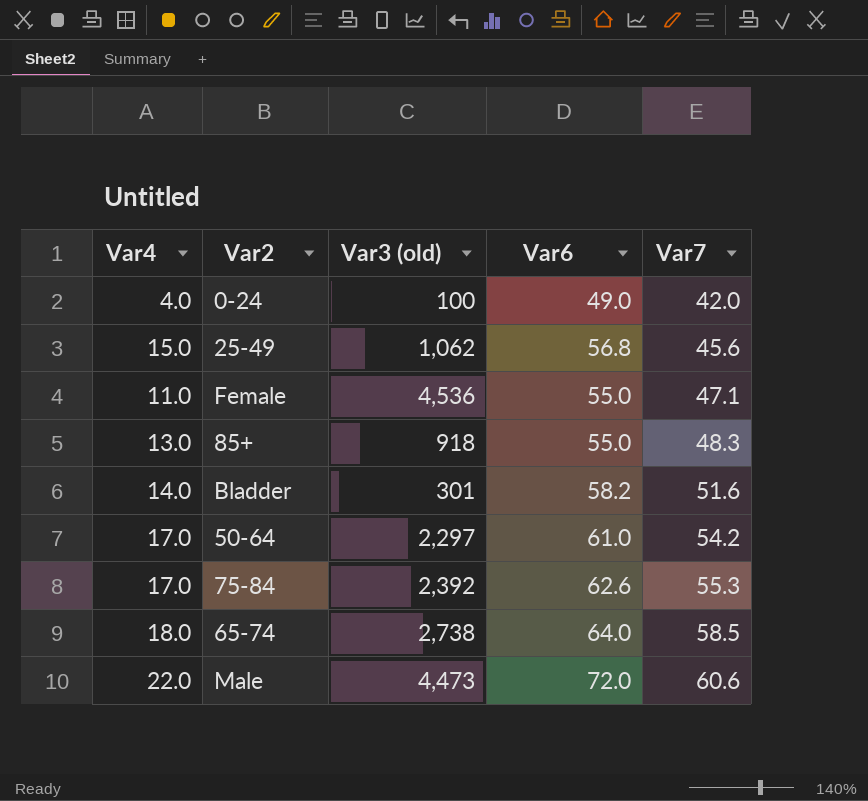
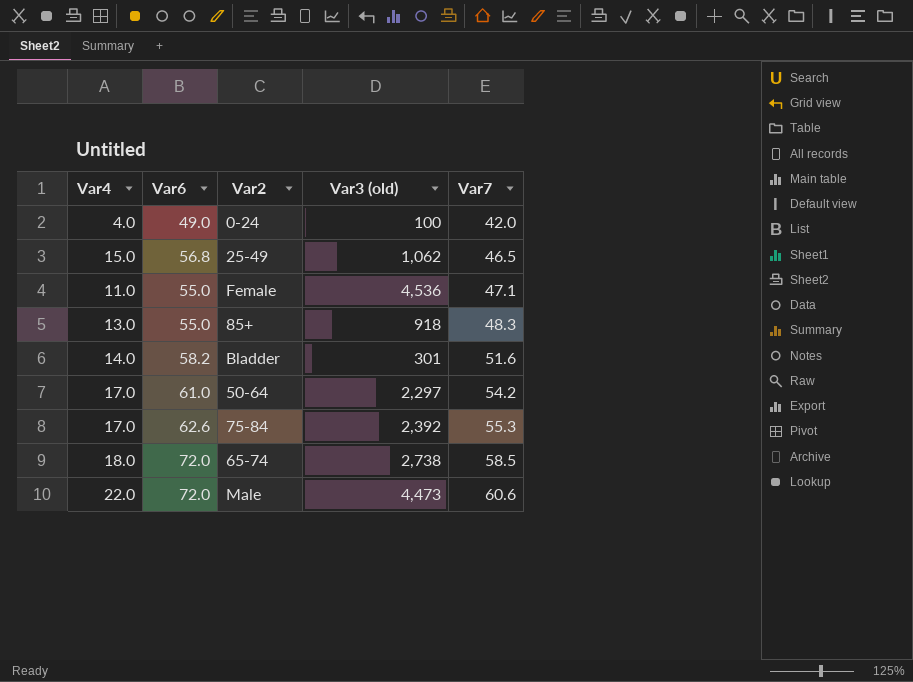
column Var6 | position: 4 -> 2
25-49 | Var7: 45.6 -> 46.5
65-74 | Var6: 64.0 -> 72.0

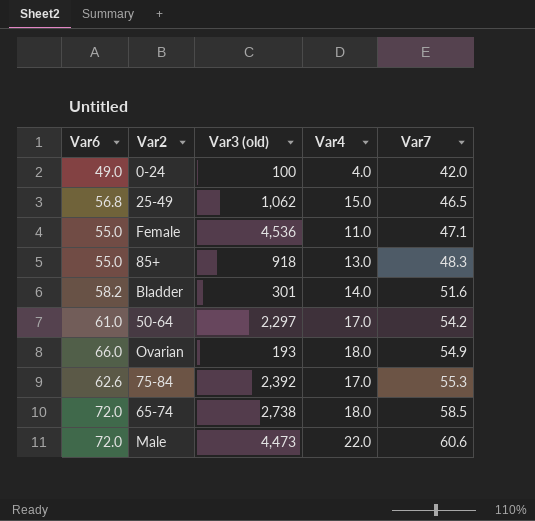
column Var4 | position: 1 -> 4
row Ovarian: none -> 66.0 | 193 | 18.0 | 54.9

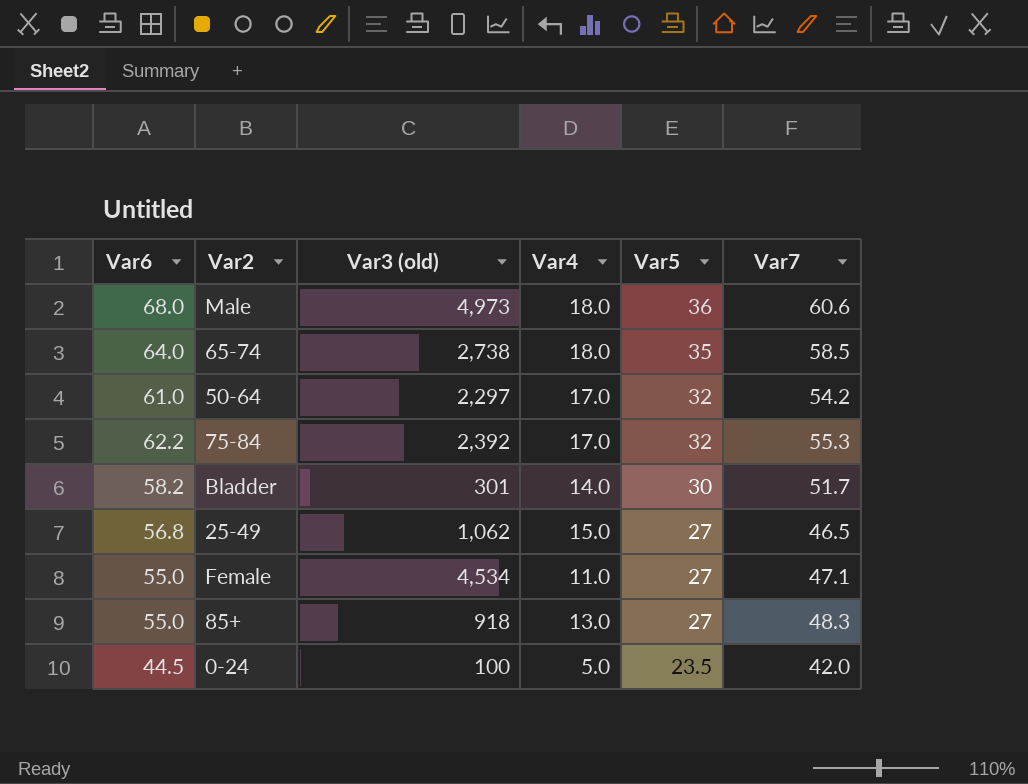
row order: Var7 ascending -> Var5 descending
column Var5 | position: none -> 5
row Ovarian: 66.0 | 193 | 18.0 | 54.9 -> none
Male | Var6: 72.0 -> 68.0
Male | Var3 (old): 4,473 -> 4,973
Male | Var4: 22.0 -> 18.0
65-74 | Var6: 72.0 -> 64.0
75-84 | Var6: 62.6 -> 62.2
Bladder | Var7: 51.6 -> 51.7
Female | Var3 (old): 4,536 -> 4,534
0-24 | Var6: 49.0 -> 44.5
0-24 | Var4: 4.0 -> 5.0

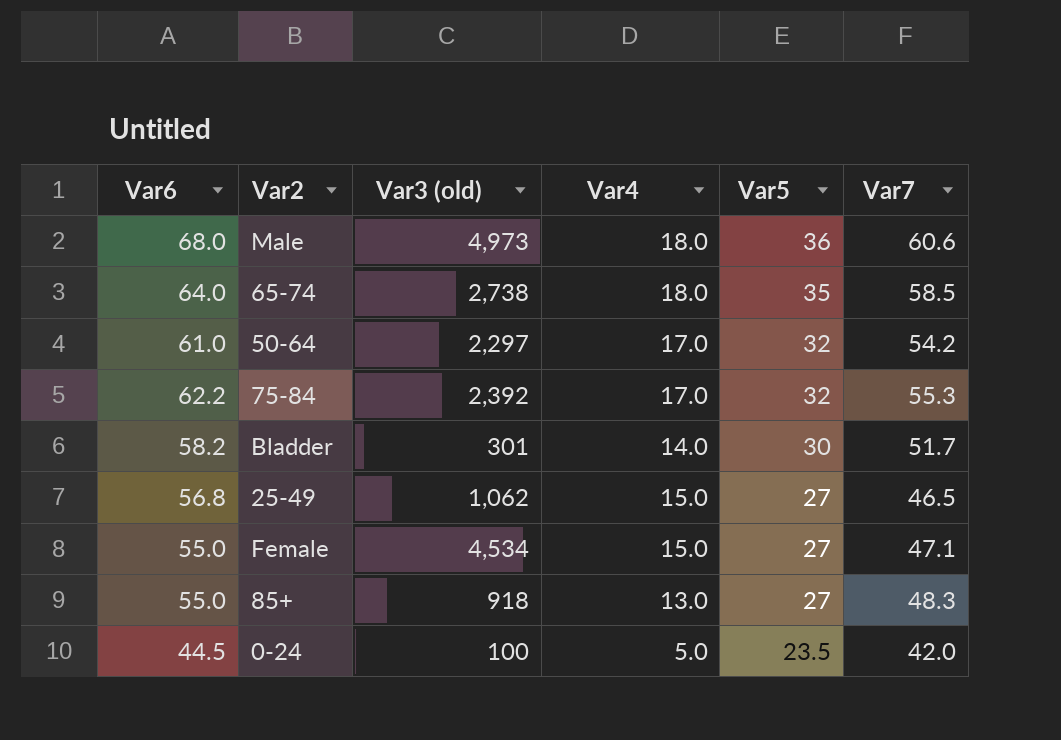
Female | Var4: 11.0 -> 15.0

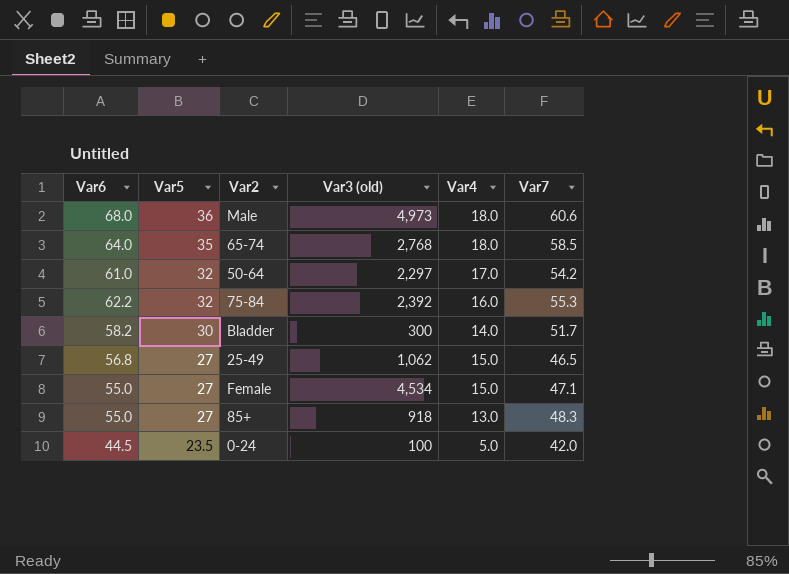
column Var5 | position: 5 -> 2
65-74 | Var3 (old): 2,738 -> 2,768
75-84 | Var4: 17.0 -> 16.0
Bladder | Var3 (old): 301 -> 300

